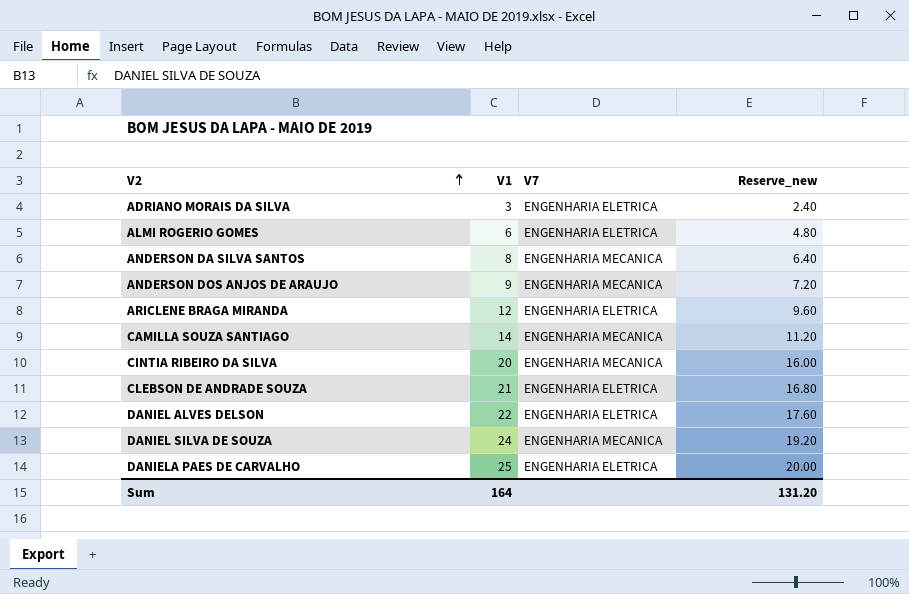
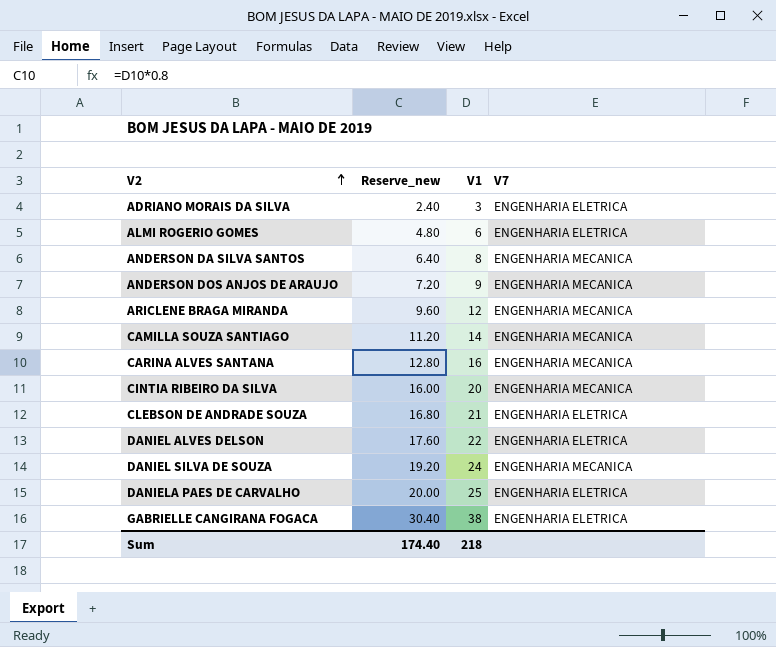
column Reserve_new | position: 4 -> 2
ARICLENE BRAGA MIRANDA | V7: ENGENHARIA ELETRICA -> ENGENHARIA MECANICA
row CARINA ALVES SANTANA: none -> 12.80 | 16 | ENGENHARIA MECANICA
row GABRIELLE CANGIRANA FOGACA: none -> 30.40 | 38 | ENGENHARIA ELETRICA
Sum | Reserve_new: 131.20 -> 174.40
Sum | V1: 164 -> 218

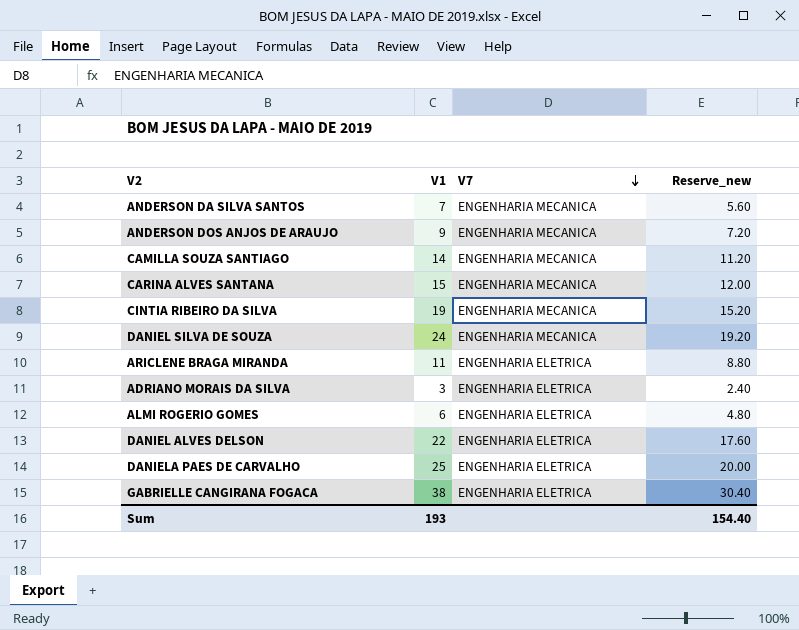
row order: V2 ascending -> V7 descending
column Reserve_new | position: 2 -> 4
row CLEBSON DE ANDRADE SOUZA: 16.80 | 21 | ENGENHARIA ELETRICA -> none
ANDERSON DA SILVA SANTOS | V1: 8 -> 7
ANDERSON DA SILVA SANTOS | Reserve_new: 6.40 -> 5.60
CARINA ALVES SANTANA | V1: 16 -> 15
CARINA ALVES SANTANA | Reserve_new: 12.80 -> 12.00
CINTIA RIBEIRO DA SILVA | V1: 20 -> 19
CINTIA RIBEIRO DA SILVA | Reserve_new: 16.00 -> 15.20
ARICLENE BRAGA MIRANDA | V1: 12 -> 11
ARICLENE BRAGA MIRANDA | V7: ENGENHARIA MECANICA -> ENGENHARIA ELETRICA
ARICLENE BRAGA MIRANDA | Reserve_new: 9.60 -> 8.80
Sum | V1: 218 -> 193
Sum | Reserve_new: 174.40 -> 154.40

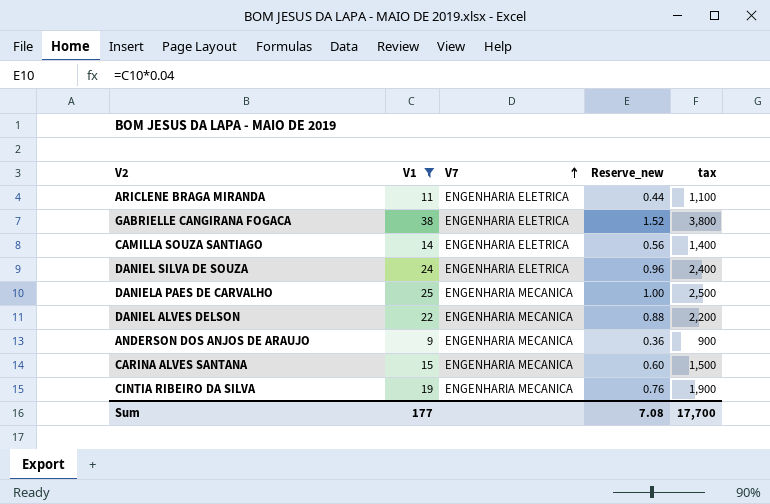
filter: none -> V1 >= 9
row order: V7 descending -> V7 ascending
column Reserve_new | formula: [V1] * 0.8 -> [V1] * 0.04
column tax | formula: none -> [V1] * 100
CAMILLA SOUZA SANTIAGO | V7: ENGENHARIA MECANICA -> ENGENHARIA ELETRICA
DANIEL SILVA DE SOUZA | V7: ENGENHARIA MECANICA -> ENGENHARIA ELETRICA
DANIELA PAES DE CARVALHO | V7: ENGENHARIA ELETRICA -> ENGENHARIA MECANICA
DANIEL ALVES DELSON | V7: ENGENHARIA ELETRICA -> ENGENHARIA MECANICA
Sum | V1: 193 -> 177
Sum | Reserve_new: 154.40 -> 7.08

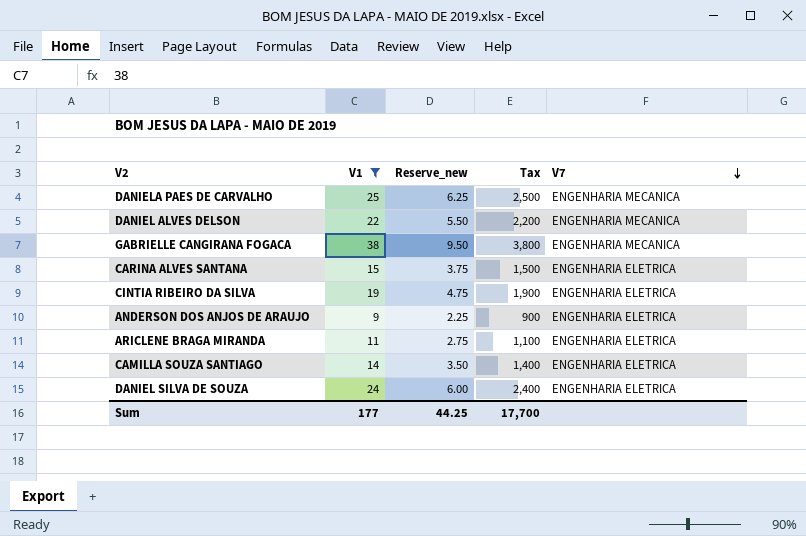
row order: V7 ascending -> V7 descending
column Reserve_new | formula: [V1] * 0.04 -> [V1] * 0.25
column name: tax -> Tax
column V7 | position: 3 -> 5
GABRIELLE CANGIRANA FOGACA | V7: ENGENHARIA ELETRICA -> ENGENHARIA MECANICA
CARINA ALVES SANTANA | V7: ENGENHARIA MECANICA -> ENGENHARIA ELETRICA
CINTIA RIBEIRO DA SILVA | V7: ENGENHARIA MECANICA -> ENGENHARIA ELETRICA
ANDERSON DOS ANJOS DE ARAUJO | V7: ENGENHARIA MECANICA -> ENGENHARIA ELETRICA
Sum | Reserve_new: 7.08 -> 44.25

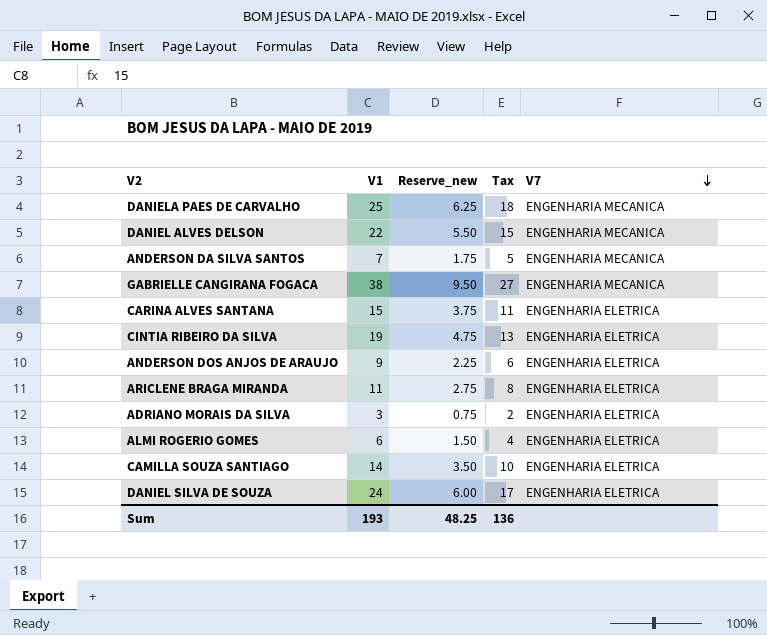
filter: V1 >= 9 -> none
column Tax | formula: [V1] * 100 -> [V1] * 0.7
Sum | V1: 177 -> 193
Sum | Reserve_new: 44.25 -> 48.25
Sum | Tax: 17,700 -> 136

